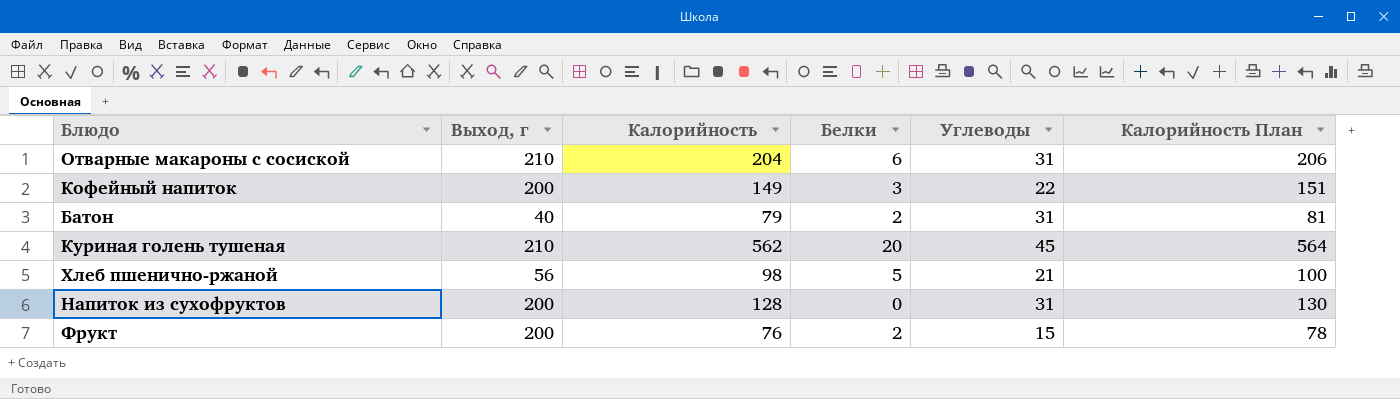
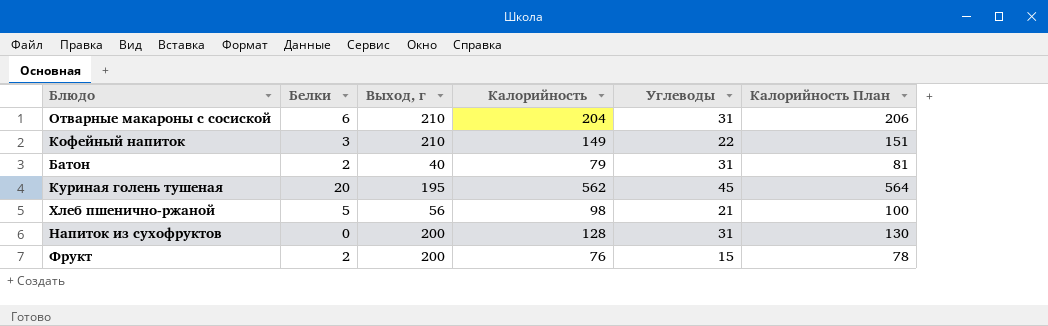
column Белки | position: 4 -> 2
Кофейный напиток | Выход, г: 200 -> 210
Куриная голень тушеная | Выход, г: 210 -> 195

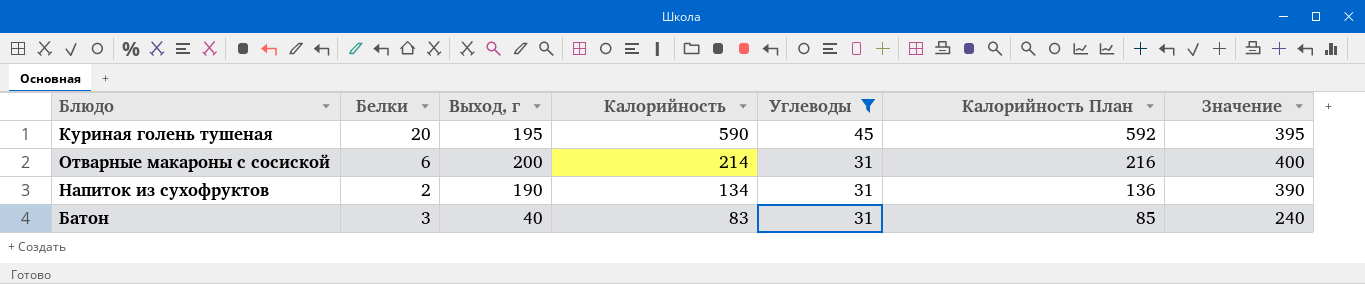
filter: none -> Углеводы >= 31
row order: none -> Калорийность descending
column Значение | formula: none -> [Выход, г] + 200
Куриная голень тушеная | Калорийность: 562 -> 590
Куриная голень тушеная | Калорийность План: 564 -> 592
Отварные макароны с сосиской | Выход, г: 210 -> 200
Отварные макароны с сосиской | Калорийность: 204 -> 214
Отварные макароны с сосиской | Калорийность План: 206 -> 216
Напиток из сухофруктов | Белки: 0 -> 2
Напиток из сухофруктов | Выход, г: 200 -> 190
Напиток из сухофруктов | Калорийность: 128 -> 134
Напиток из сухофруктов | Калорийность План: 130 -> 136
Батон | Белки: 2 -> 3
Батон | Калорийность: 79 -> 83
Батон | Калорийность План: 81 -> 85

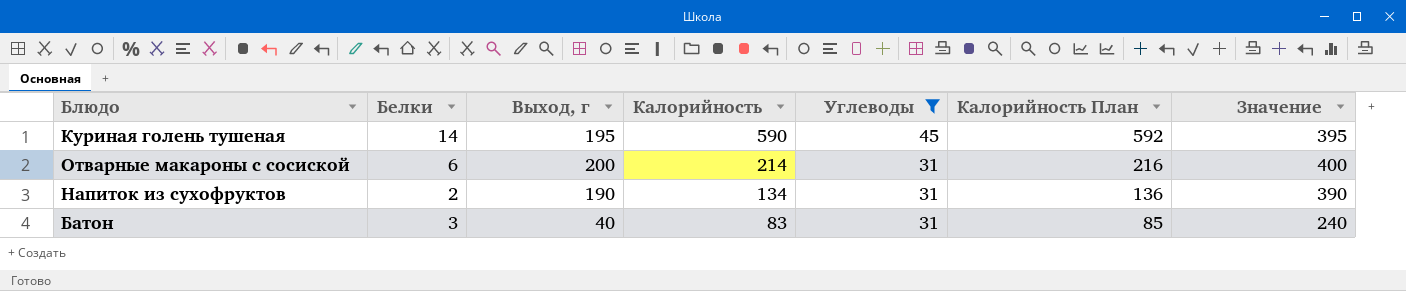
Куриная голень тушеная | Белки: 20 -> 14

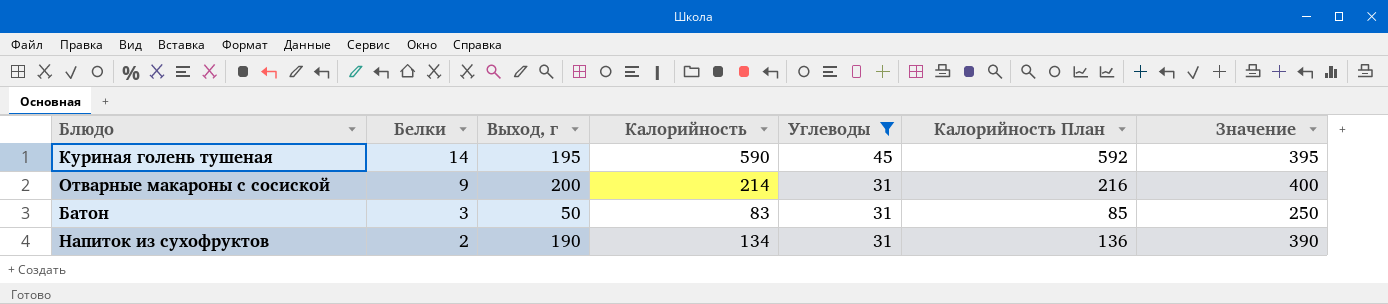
row order: Калорийность descending -> Белки descending
Отварные макароны с сосиской | Белки: 6 -> 9
Батон | Выход, г: 40 -> 50
Батон | Значение: 240 -> 250

